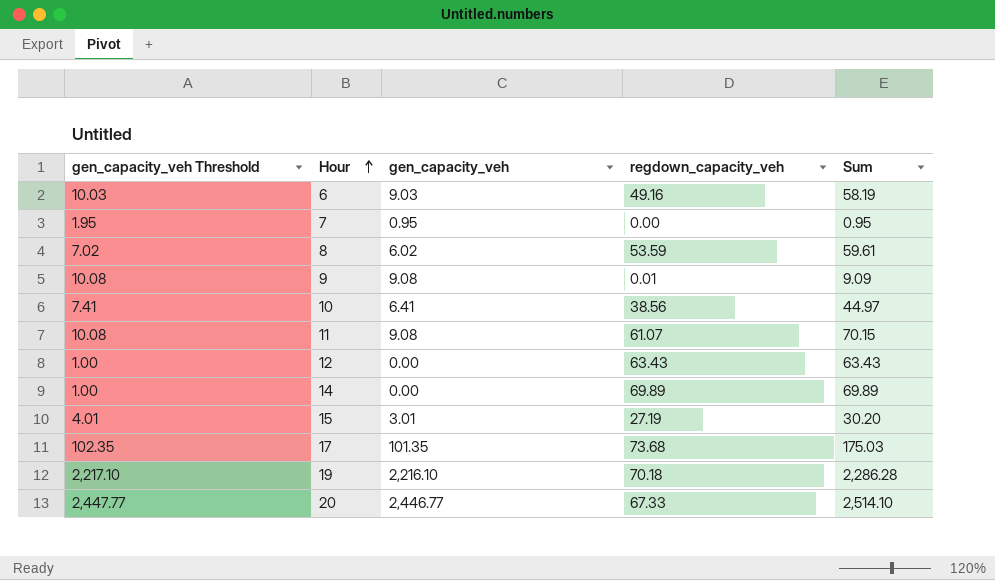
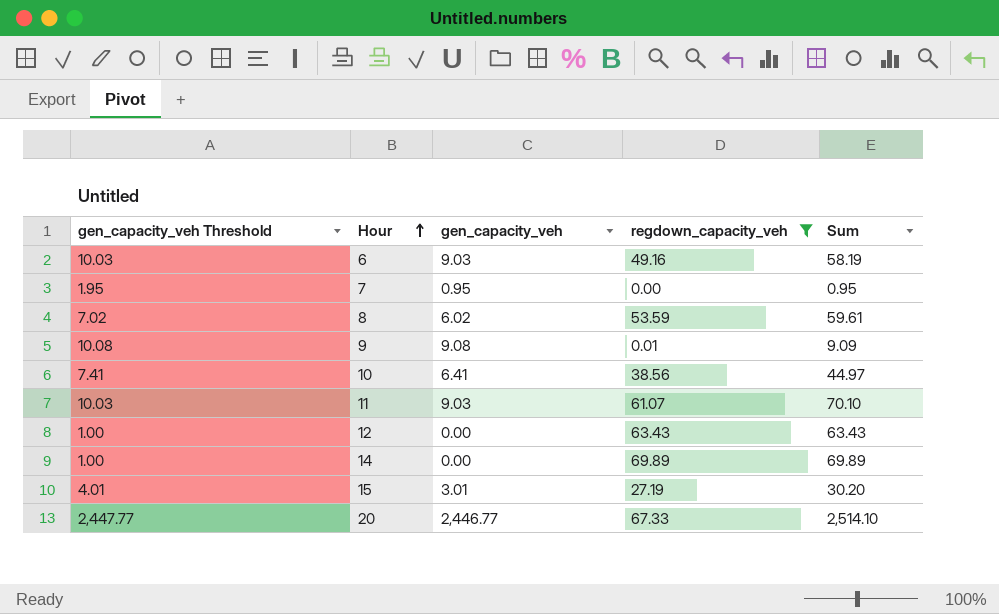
filter: none -> regdown_capacity_veh <= 69.89
11 | gen_capacity_veh Threshold: 10.08 -> 10.03
11 | gen_capacity_veh: 9.08 -> 9.03
11 | Sum: 70.15 -> 70.10

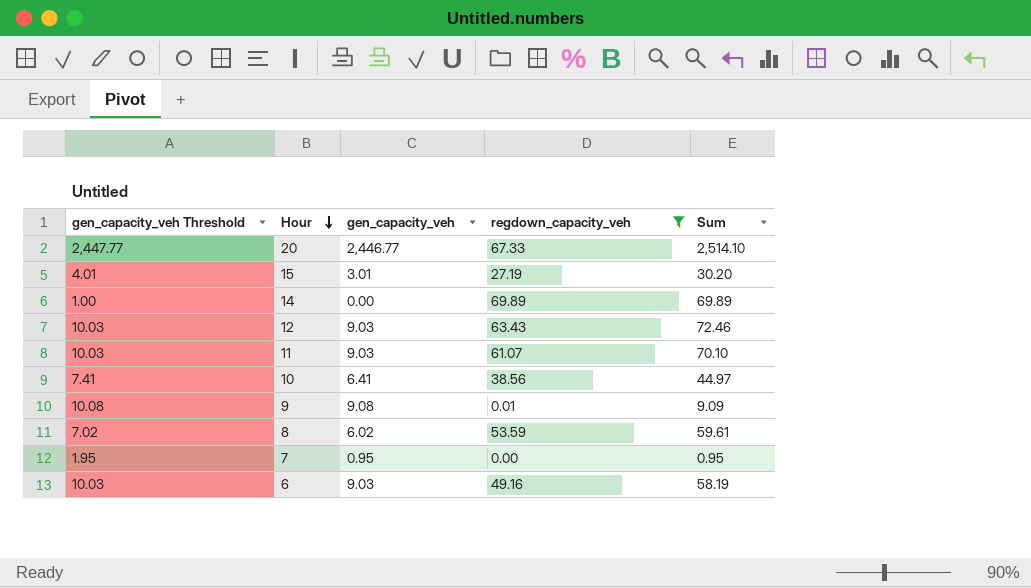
row order: Hour ascending -> Hour descending
12 | gen_capacity_veh Threshold: 1.00 -> 10.03
12 | gen_capacity_veh: 0.00 -> 9.03
12 | Sum: 63.43 -> 72.46

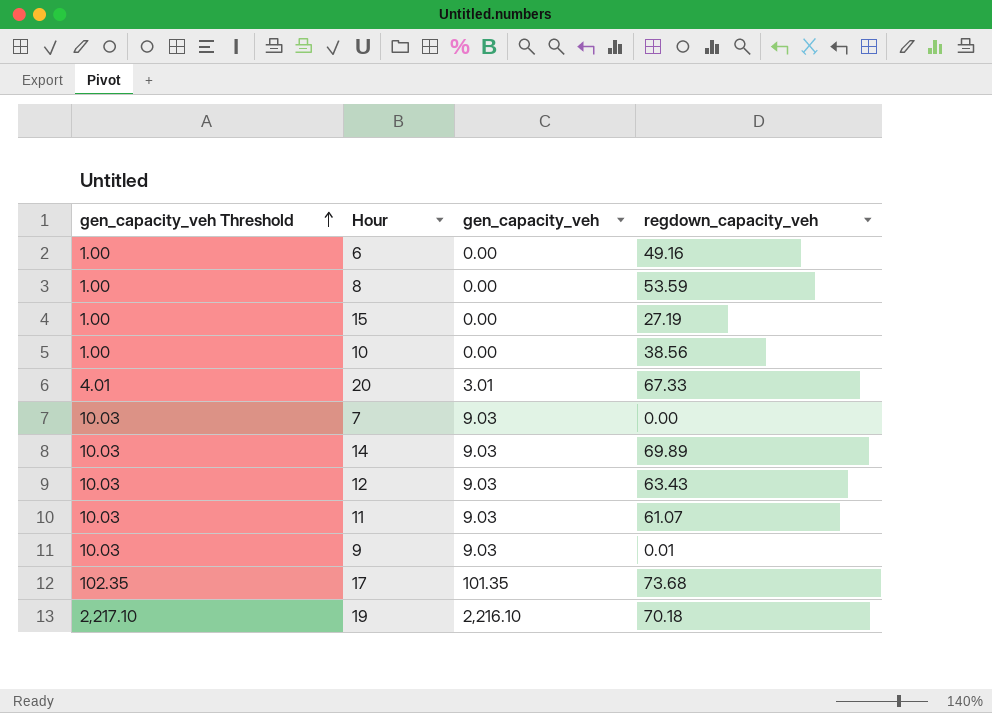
filter: regdown_capacity_veh <= 69.89 -> none
row order: Hour descending -> gen_capacity_veh Threshold ascending
column Sum | formula: [gen_capacity_veh] + [regdown_capacity_veh] -> none
6 | gen_capacity_veh Threshold: 10.03 -> 1.00
6 | gen_capacity_veh: 9.03 -> 0.00
8 | gen_capacity_veh Threshold: 7.02 -> 1.00
8 | gen_capacity_veh: 6.02 -> 0.00
15 | gen_capacity_veh Threshold: 4.01 -> 1.00
15 | gen_capacity_veh: 3.01 -> 0.00
10 | gen_capacity_veh Threshold: 7.41 -> 1.00
10 | gen_capacity_veh: 6.41 -> 0.00
20 | gen_capacity_veh Threshold: 2,447.77 -> 4.01
20 | gen_capacity_veh: 2,446.77 -> 3.01
7 | gen_capacity_veh Threshold: 1.95 -> 10.03
7 | gen_capacity_veh: 0.95 -> 9.03
14 | gen_capacity_veh Threshold: 1.00 -> 10.03
14 | gen_capacity_veh: 0.00 -> 9.03
9 | gen_capacity_veh Threshold: 10.08 -> 10.03
9 | gen_capacity_veh: 9.08 -> 9.03

